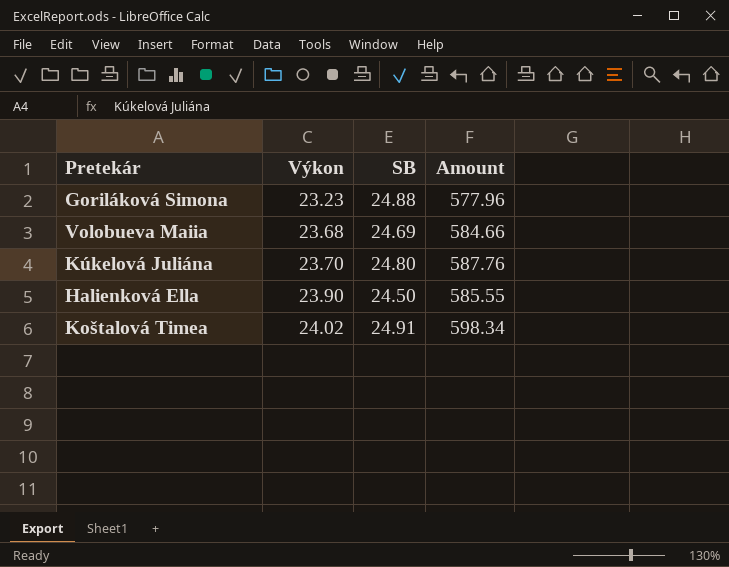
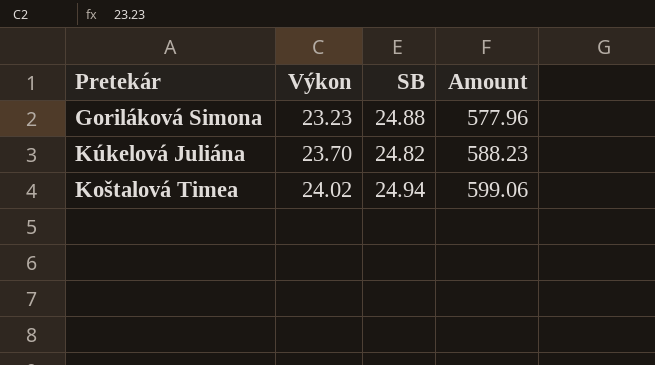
row Volobueva Maiia: 23.68 | 24.69 | 584.66 -> none
row Halienková Ella: 23.90 | 24.50 | 585.55 -> none
Kúkelová Juliána | SB: 24.80 -> 24.82
Kúkelová Juliána | Amount: 587.76 -> 588.23
Koštalová Timea | SB: 24.91 -> 24.94
Koštalová Timea | Amount: 598.34 -> 599.06

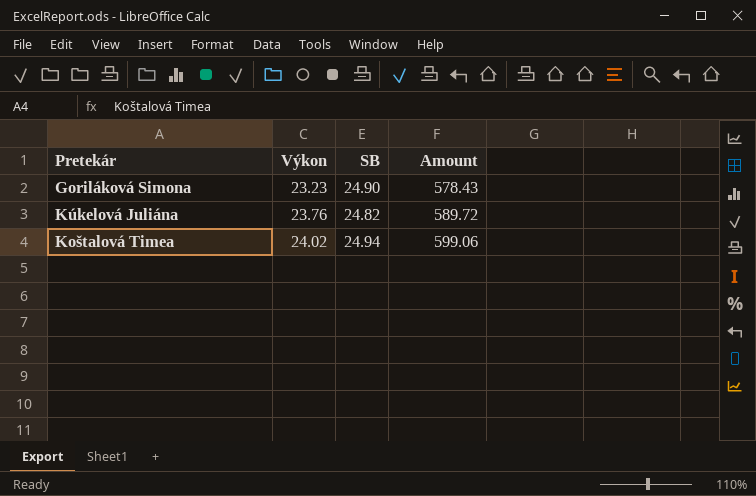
Goriláková Simona | SB: 24.88 -> 24.90
Goriláková Simona | Amount: 577.96 -> 578.43
Kúkelová Juliána | Výkon: 23.70 -> 23.76
Kúkelová Juliána | Amount: 588.23 -> 589.72

